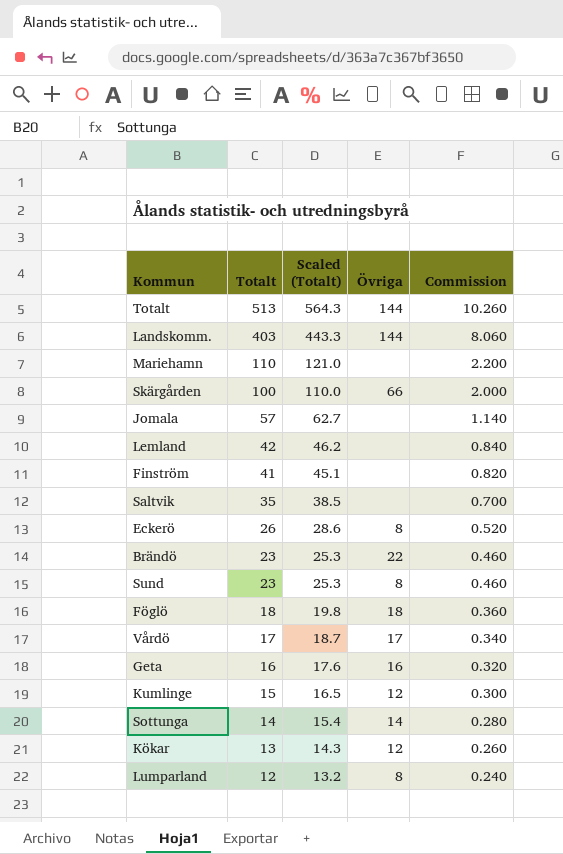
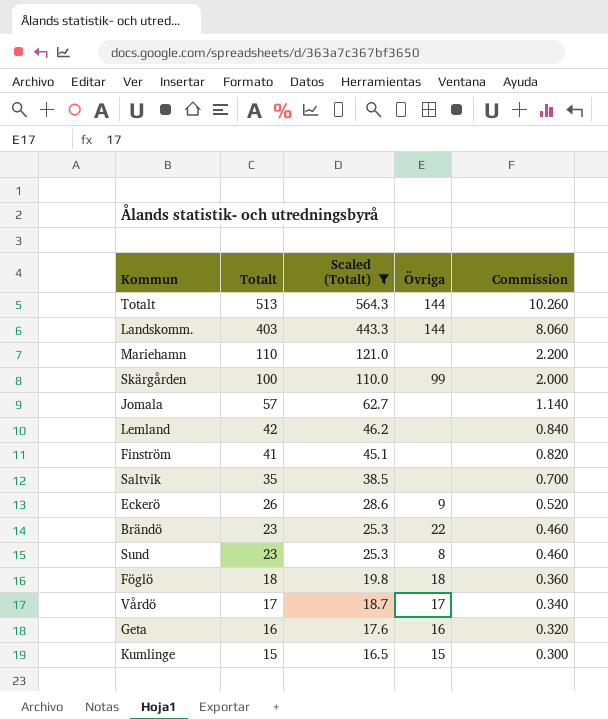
filter: none -> Scaled (Totalt) >= 16.5
Skärgården | Övriga: 66 -> 99
Eckerö | Övriga: 8 -> 9
Kumlinge | Övriga: 12 -> 15

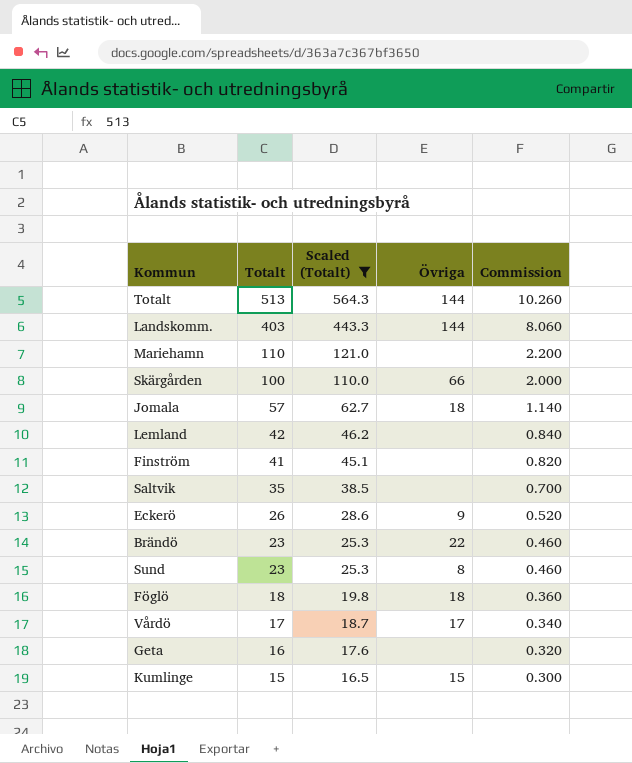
Skärgården | Övriga: 99 -> 66
Jomala | Övriga: none -> 18
Geta | Övriga: 16 -> none

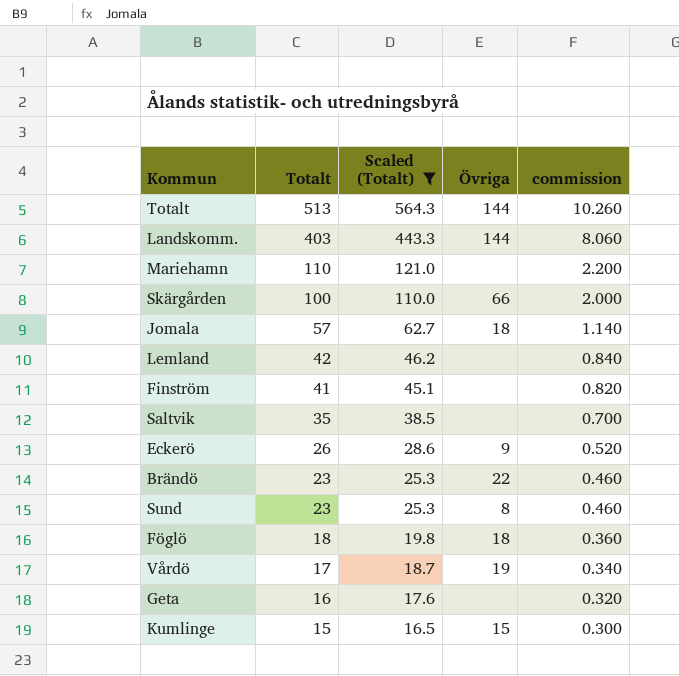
column name: Commission -> commission
Vårdö | Övriga: 17 -> 19

